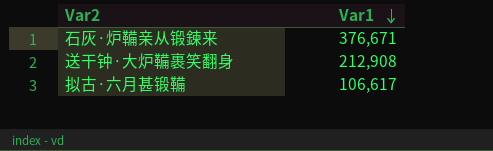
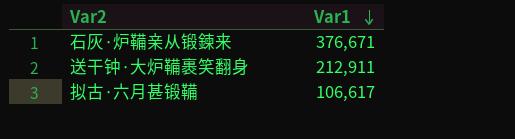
送干钟·大炉鞴裹笑翻身 | Var1: 212,908 -> 212,911

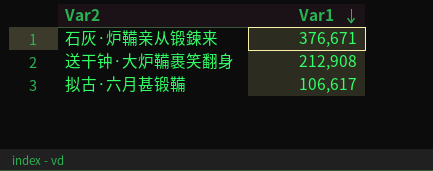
送干钟·大炉鞴裹笑翻身 | Var1: 212,911 -> 212,908

